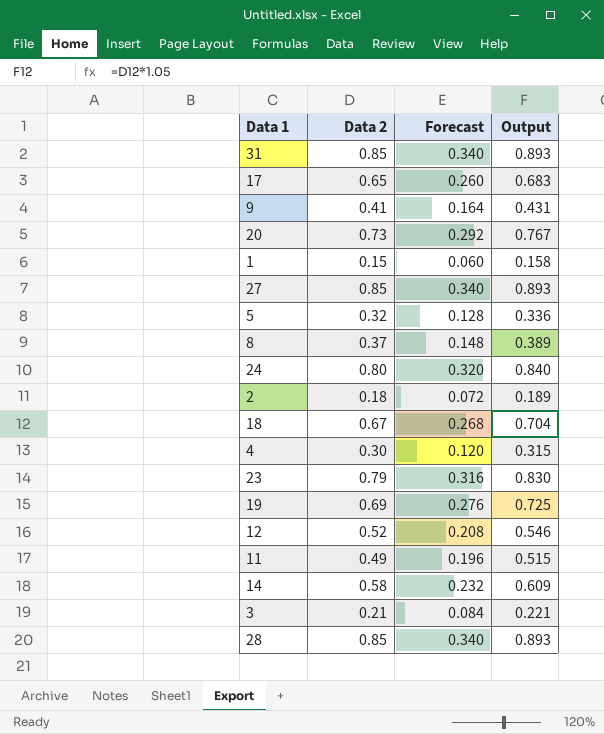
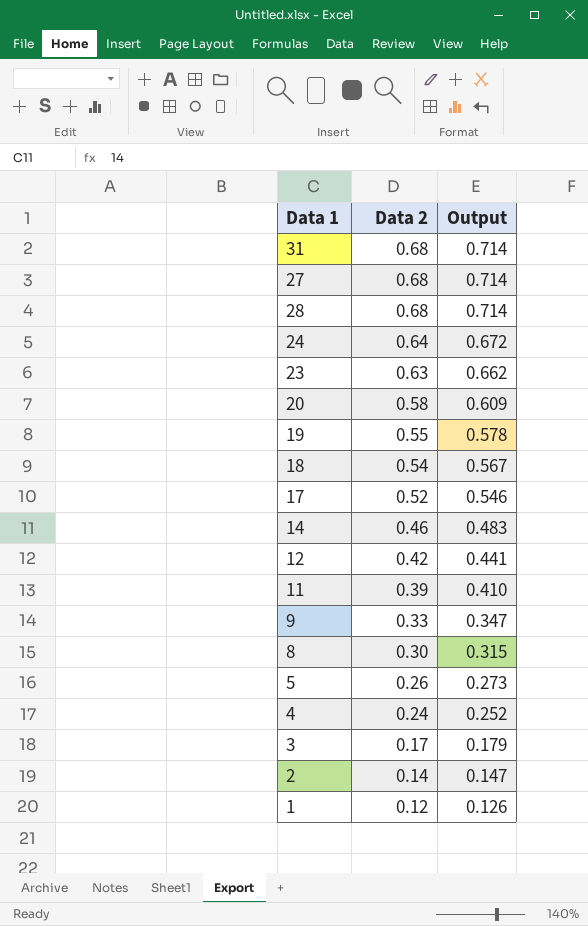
row order: none -> Data 2 descending
column Forecast | formula: [Data 2] * 0.4 -> none
31 | Data 2: 0.85 -> 0.68
31 | Output: 0.893 -> 0.714
27 | Data 2: 0.85 -> 0.68
27 | Output: 0.893 -> 0.714
28 | Data 2: 0.85 -> 0.68
28 | Output: 0.893 -> 0.714
24 | Data 2: 0.80 -> 0.64
24 | Output: 0.840 -> 0.672
23 | Data 2: 0.79 -> 0.63
23 | Output: 0.830 -> 0.662
20 | Data 2: 0.73 -> 0.58
20 | Output: 0.767 -> 0.609
19 | Data 2: 0.69 -> 0.55
19 | Output: 0.725 -> 0.578
18 | Data 2: 0.67 -> 0.54
18 | Output: 0.704 -> 0.567
17 | Data 2: 0.65 -> 0.52
17 | Output: 0.683 -> 0.546
14 | Data 2: 0.58 -> 0.46
14 | Output: 0.609 -> 0.483
12 | Data 2: 0.52 -> 0.42
12 | Output: 0.546 -> 0.441
11 | Data 2: 0.49 -> 0.39
11 | Output: 0.515 -> 0.410
9 | Data 2: 0.41 -> 0.33
9 | Output: 0.431 -> 0.347
8 | Data 2: 0.37 -> 0.30
8 | Output: 0.389 -> 0.315
5 | Data 2: 0.32 -> 0.26
5 | Output: 0.336 -> 0.273
4 | Data 2: 0.30 -> 0.24
4 | Output: 0.315 -> 0.252
3 | Data 2: 0.21 -> 0.17
3 | Output: 0.221 -> 0.179
2 | Data 2: 0.18 -> 0.14
2 | Output: 0.189 -> 0.147
1 | Data 2: 0.15 -> 0.12
1 | Output: 0.158 -> 0.126

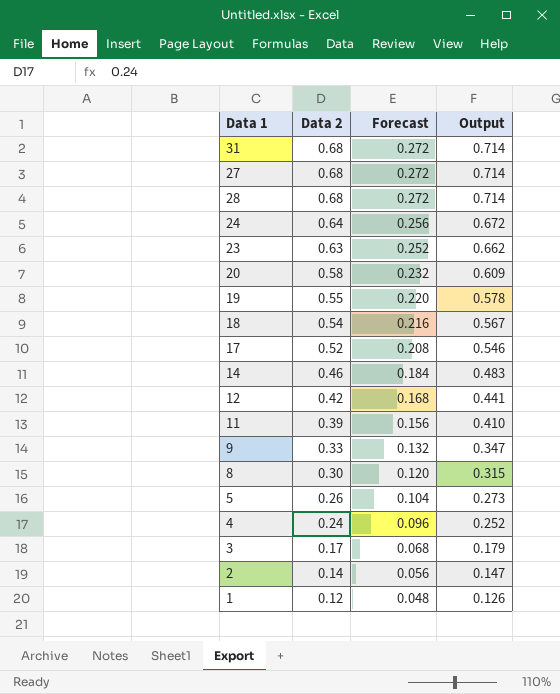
column Forecast | formula: none -> [Data 2] * 0.4

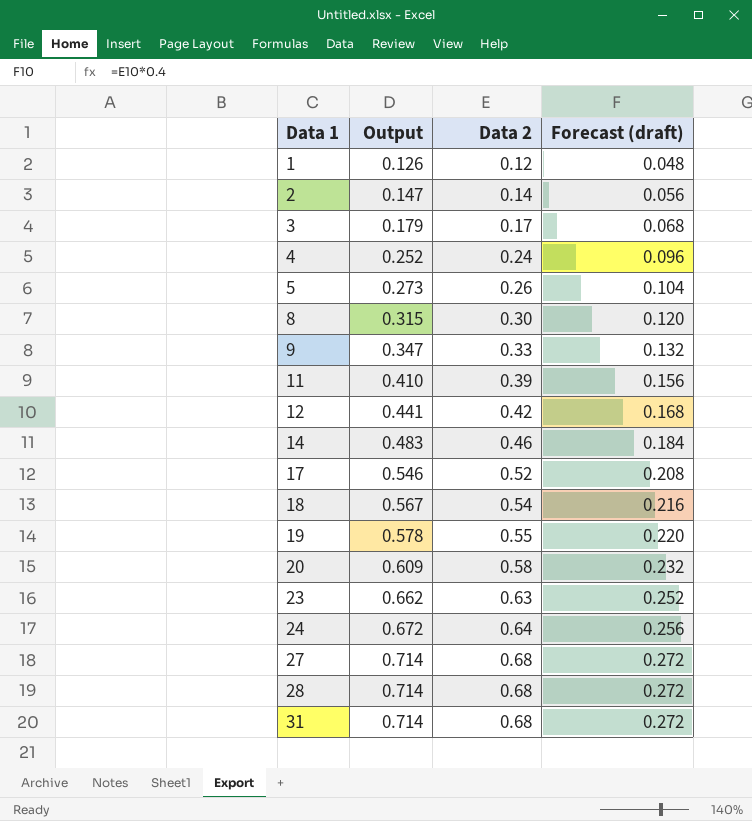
row order: Data 2 descending -> Data 1 ascending
column Output | position: 4 -> 2
column name: Forecast -> Forecast (draft)

